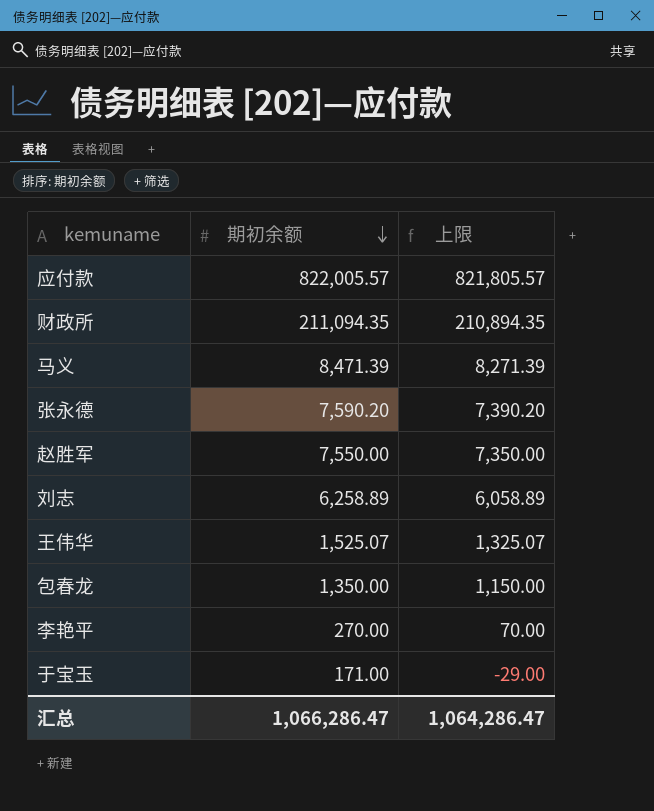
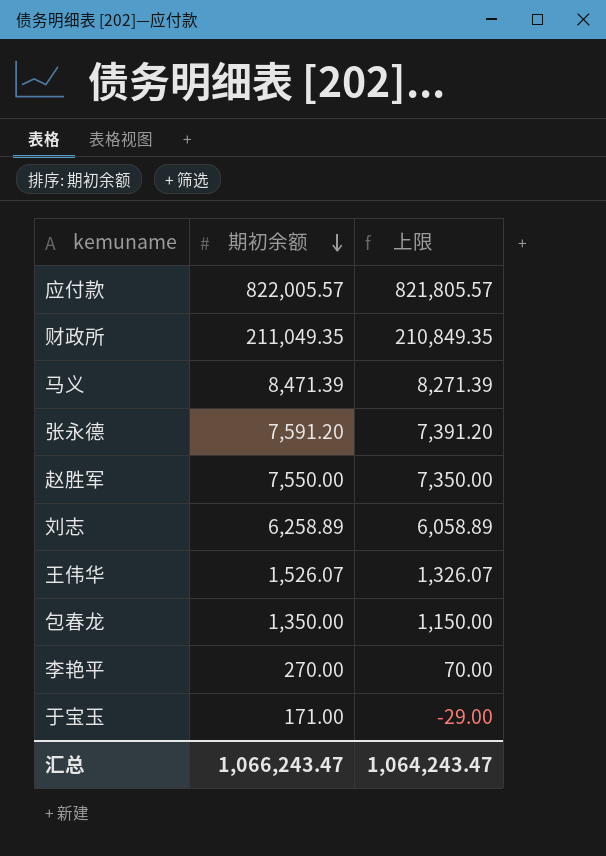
财政所 | 期初余额: 211,094.35 -> 211,049.35
财政所 | 上限: 210,894.35 -> 210,849.35
张永德 | 期初余额: 7,590.20 -> 7,591.20
张永德 | 上限: 7,390.20 -> 7,391.20
王伟华 | 期初余额: 1,525.07 -> 1,526.07
王伟华 | 上限: 1,325.07 -> 1,326.07
汇总 | 期初余额: 1,066,286.47 -> 1,066,243.47
汇总 | 上限: 1,064,286.47 -> 1,064,243.47

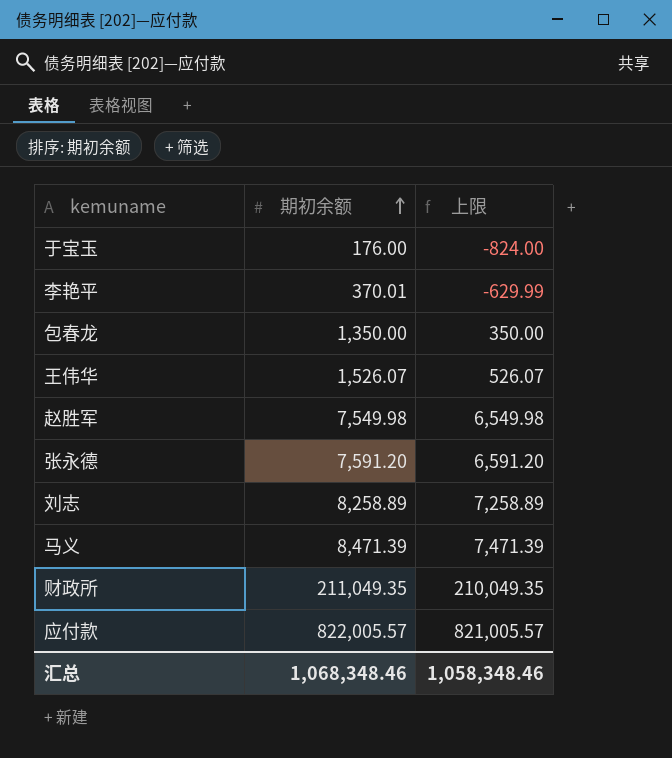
row order: 期初余额 descending -> 期初余额 ascending
column 上限 | formula: [期初余额] - 200 -> [期初余额] - 1000
于宝玉 | 期初余额: 171.00 -> 176.00
李艳平 | 期初余额: 270.00 -> 370.01
赵胜军 | 期初余额: 7,550.00 -> 7,549.98
刘志 | 期初余额: 6,258.89 -> 8,258.89
汇总 | 期初余额: 1,066,243.47 -> 1,068,348.46
汇总 | 上限: 1,064,243.47 -> 1,058,348.46

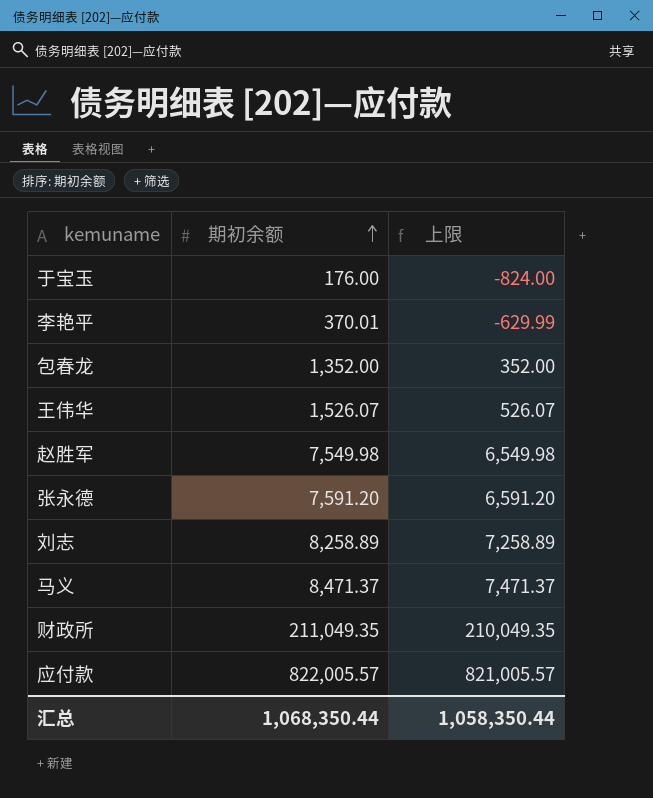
包春龙 | 期初余额: 1,350.00 -> 1,352.00
包春龙 | 上限: 350.00 -> 352.00
马义 | 期初余额: 8,471.39 -> 8,471.37
马义 | 上限: 7,471.39 -> 7,471.37
汇总 | 期初余额: 1,068,348.46 -> 1,068,350.44
汇总 | 上限: 1,058,348.46 -> 1,058,350.44

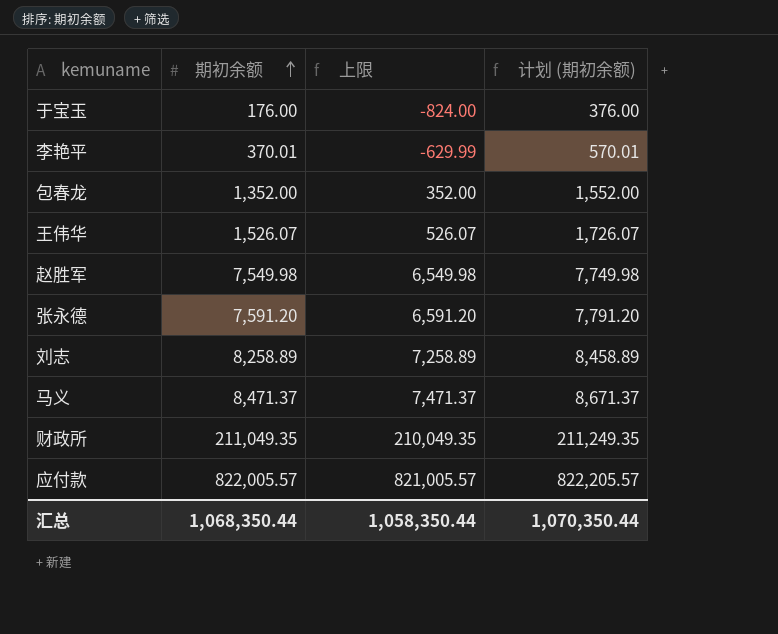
column 计划 (期初余额) | formula: none -> [期初余额] + 200

